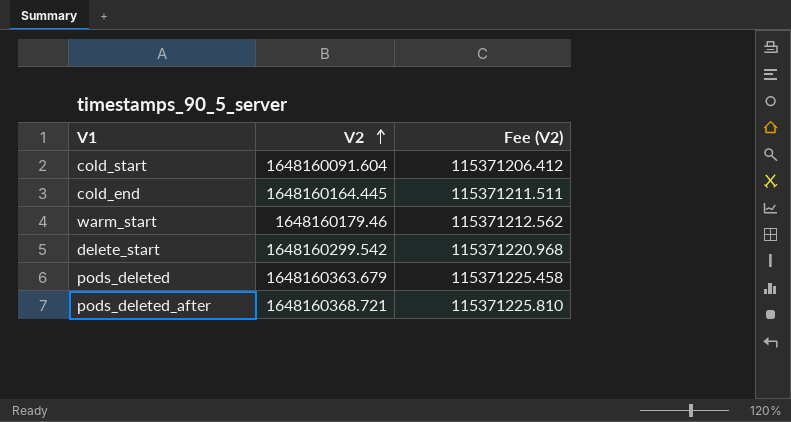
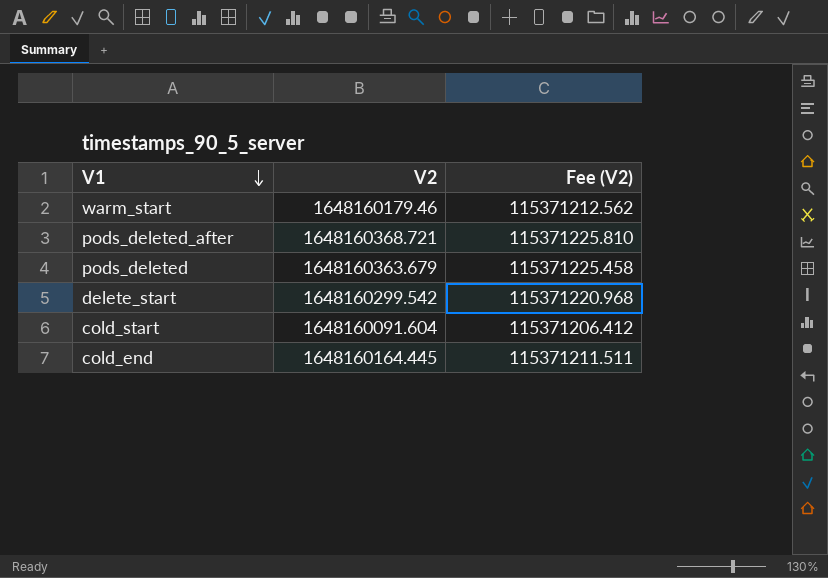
row order: V2 ascending -> V1 descending

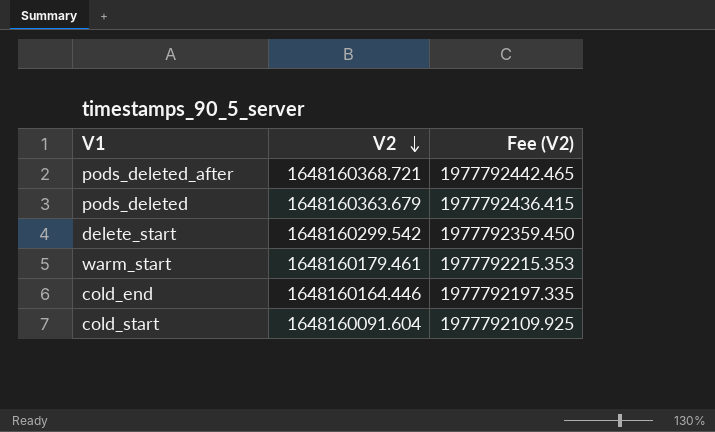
row order: V1 descending -> V2 descending
column Fee (V2) | formula: [V2] * 0.07 -> [V2] * 1.2
warm_start | V2: 1648160179.46 -> 1648160179.461
cold_end | V2: 1648160164.445 -> 1648160164.446

